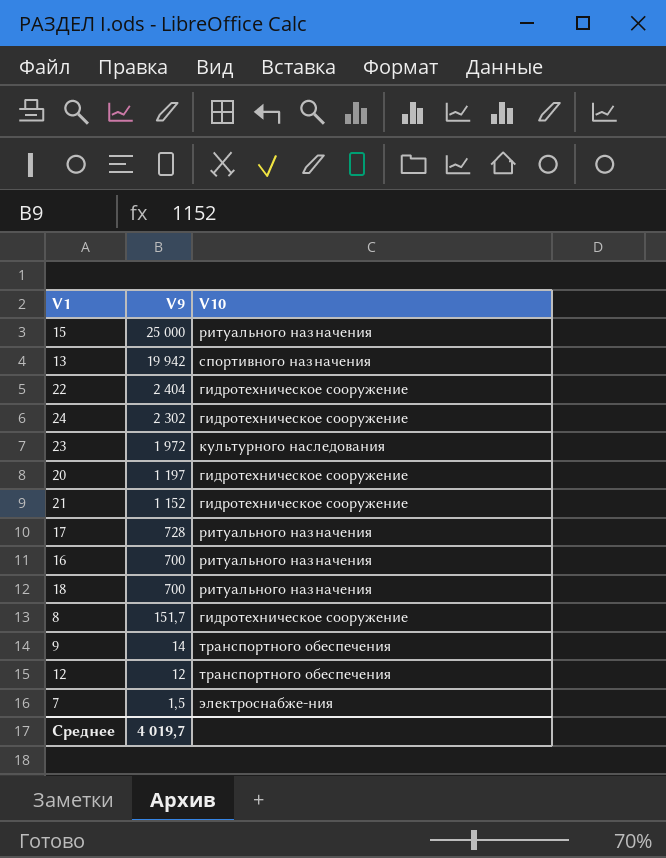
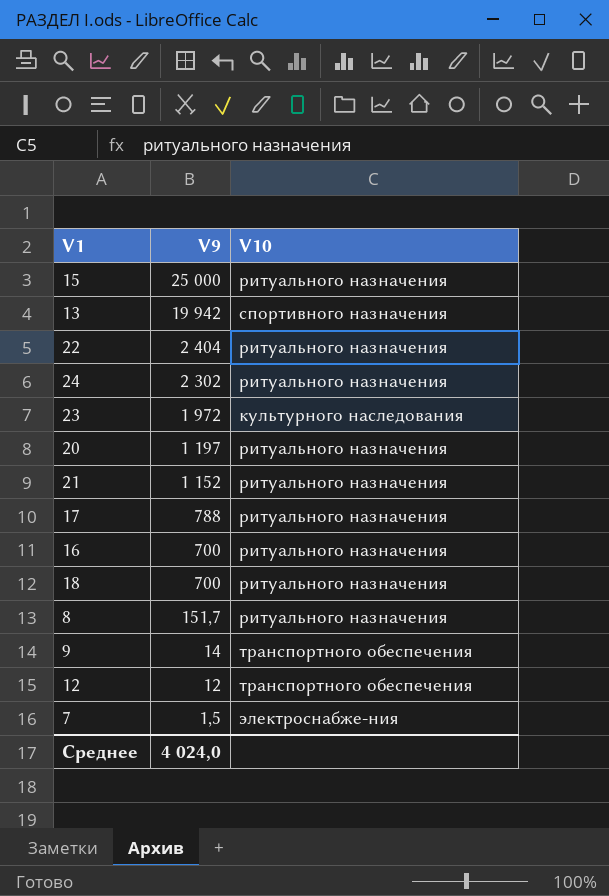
22 | V10: гидротехническое сооружение -> ритуального назначения
24 | V10: гидротехническое сооружение -> ритуального назначения
20 | V10: гидротехническое сооружение -> ритуального назначения
21 | V10: гидротехническое сооружение -> ритуального назначения
17 | V9: 728 -> 788
8 | V10: гидротехническое сооружение -> ритуального назначения
Среднее | V9: 4 019,7 -> 4 024,0

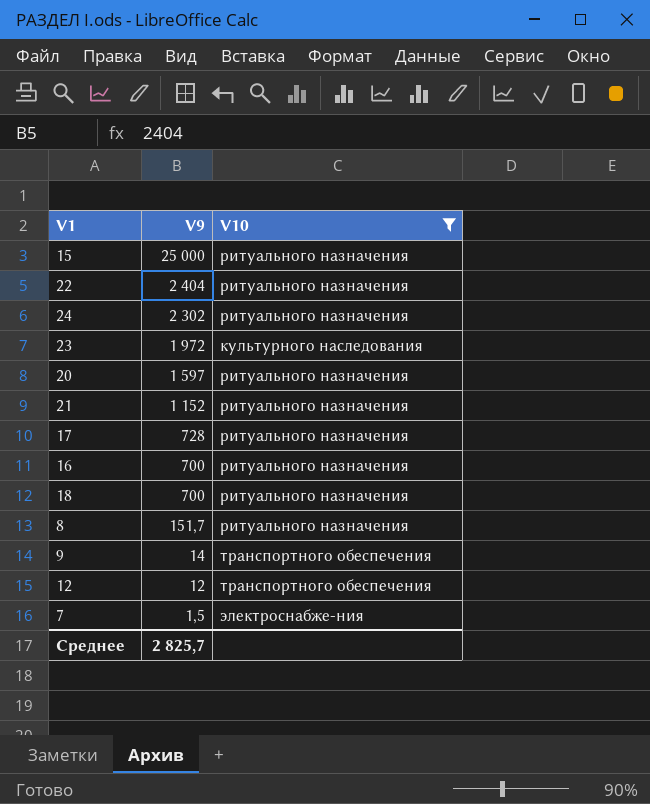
filter: none -> V10 != спортивного назначения
20 | V9: 1 197 -> 1 597
17 | V9: 788 -> 728
Среднее | V9: 4 024,0 -> 2 825,7

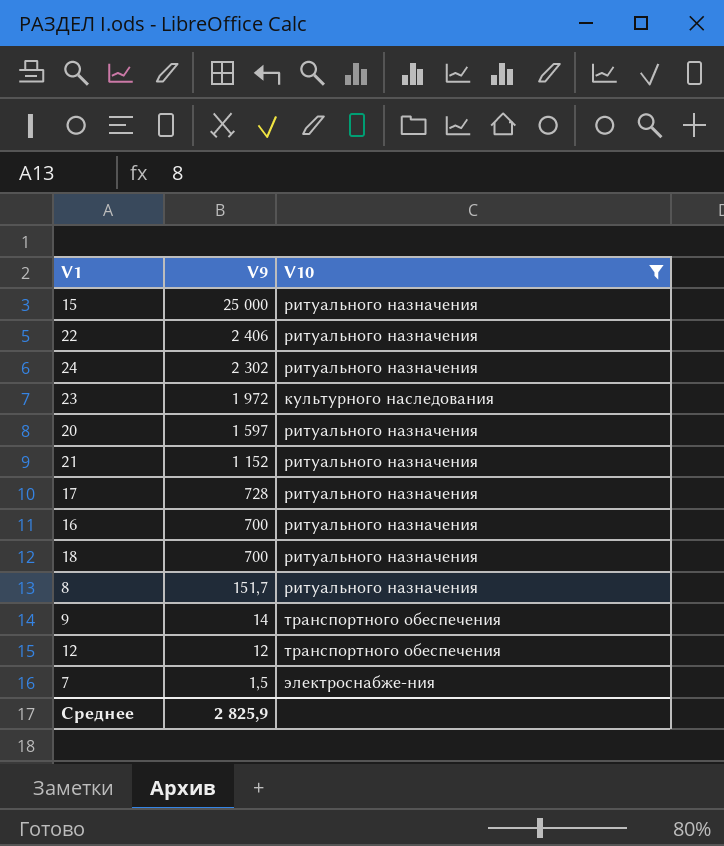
22 | V9: 2 404 -> 2 406
Среднее | V9: 2 825,7 -> 2 825,9

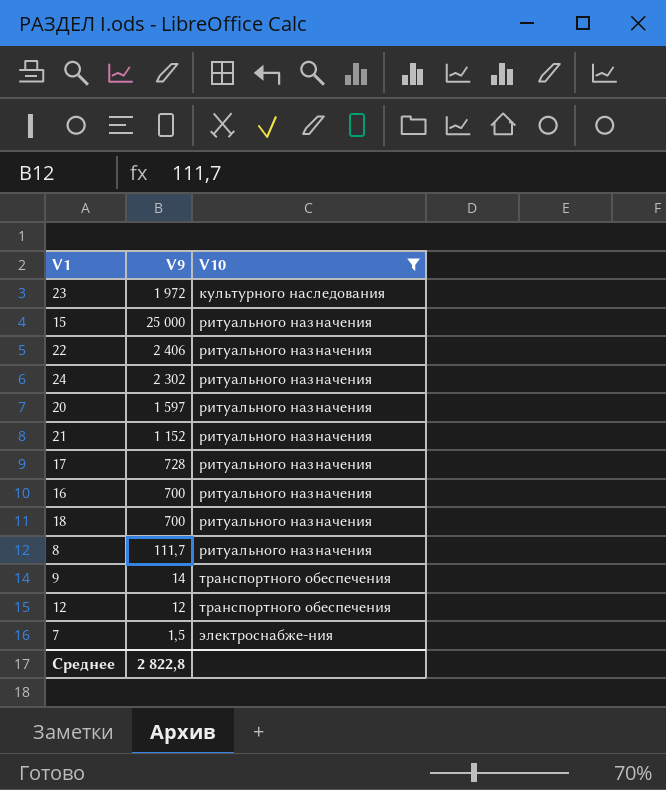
row order: V9 descending -> V10 ascending
8 | V9: 151,7 -> 111,7
Среднее | V9: 2 825,9 -> 2 822,8

